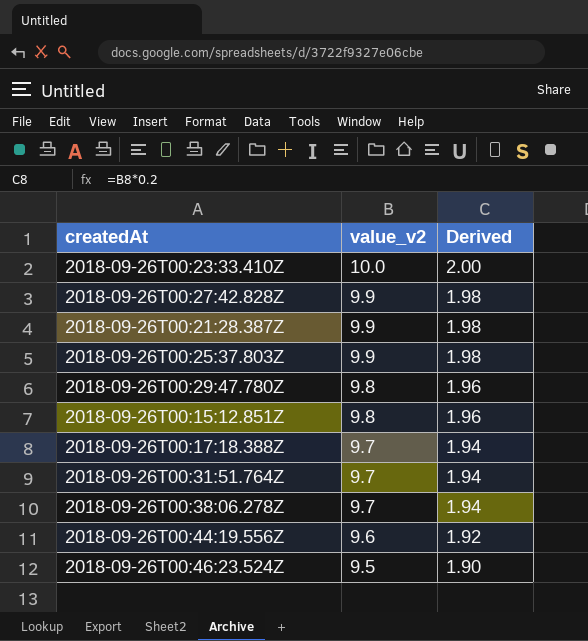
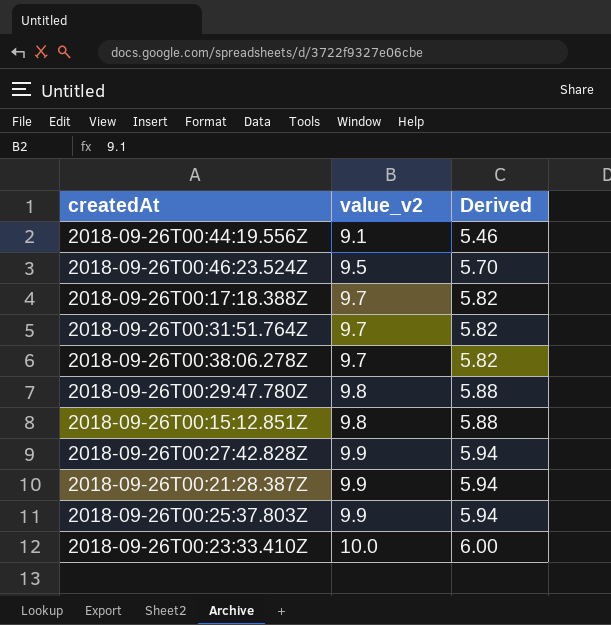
row order: value_v2 descending -> value_v2 ascending
column Derived | formula: [value_v2] * 0.2 -> [value_v2] * 0.6
2018-09-26T00:44:19.556Z | value_v2: 9.6 -> 9.1

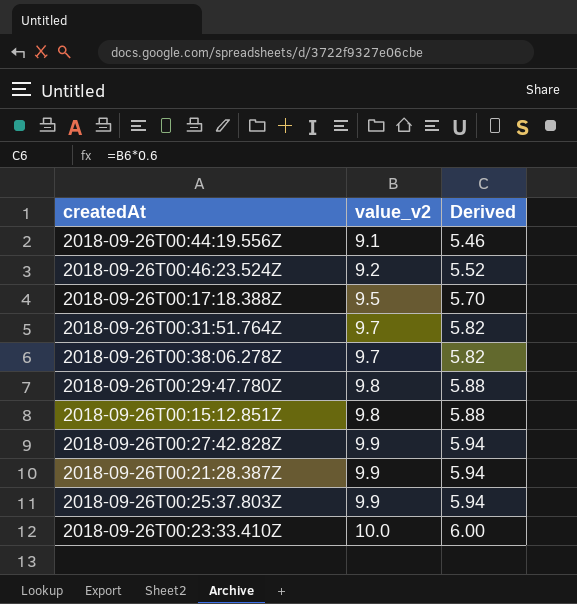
2018-09-26T00:46:23.524Z | value_v2: 9.5 -> 9.2
2018-09-26T00:46:23.524Z | Derived: 5.70 -> 5.52
2018-09-26T00:17:18.388Z | value_v2: 9.7 -> 9.5
2018-09-26T00:17:18.388Z | Derived: 5.82 -> 5.70

